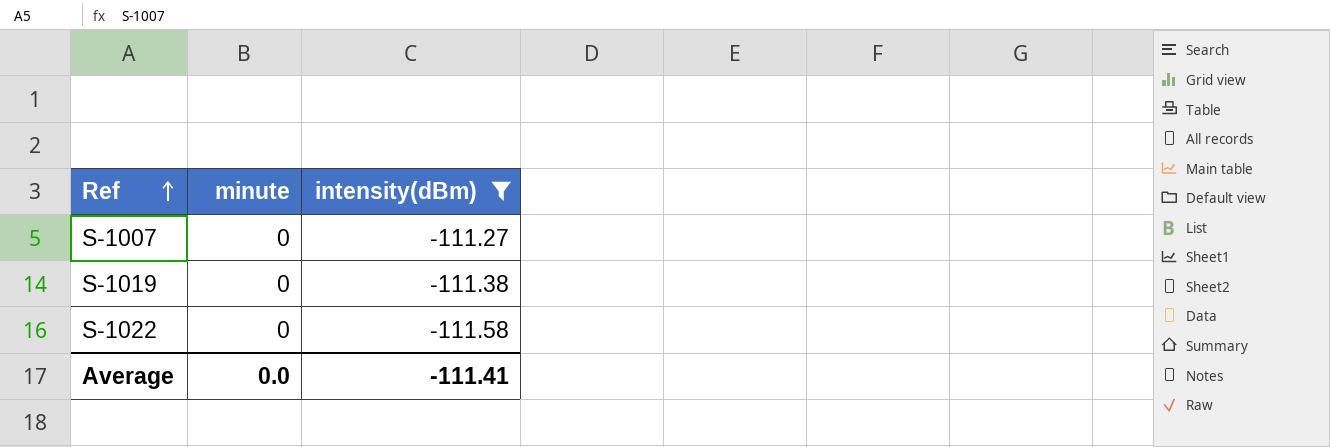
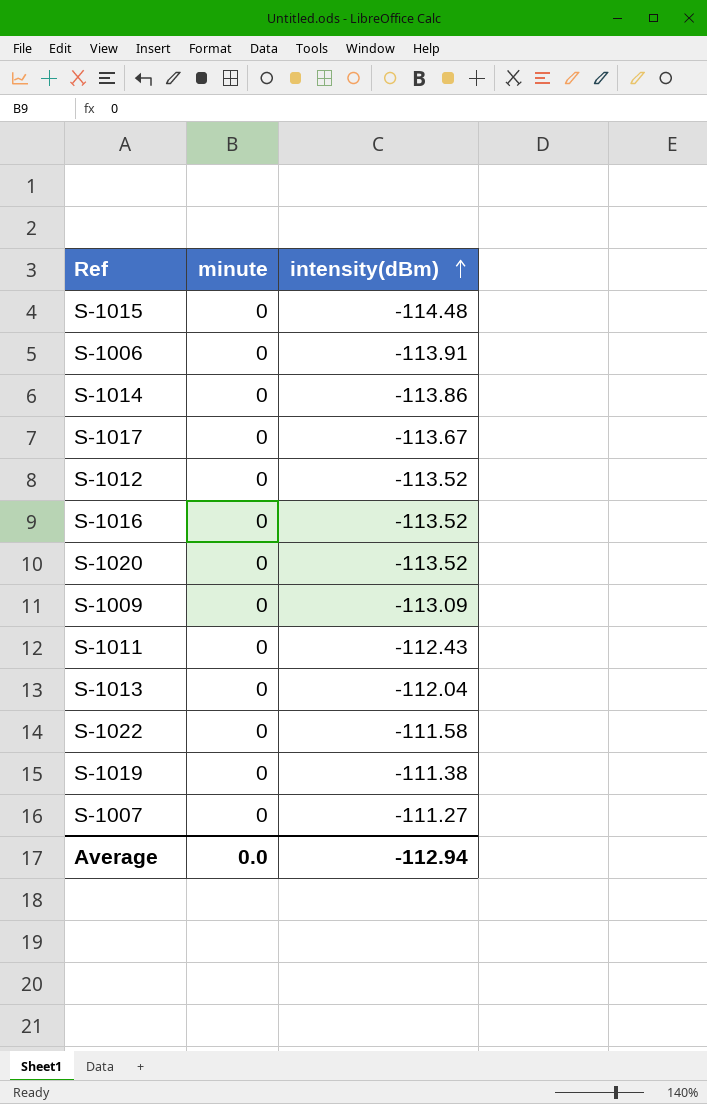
filter: intensity(dBm) >= -111.58 -> none
row order: Ref ascending -> intensity(dBm) ascending
Average | intensity(dBm): -111.41 -> -112.94

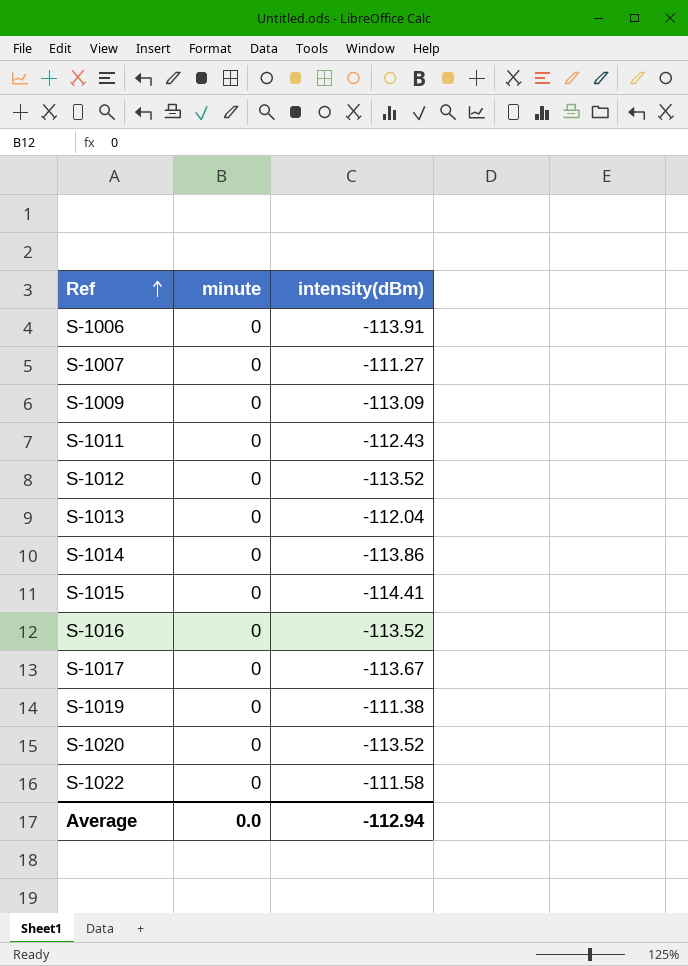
row order: intensity(dBm) ascending -> Ref ascending
S-1015 | intensity(dBm): -114.48 -> -114.41

